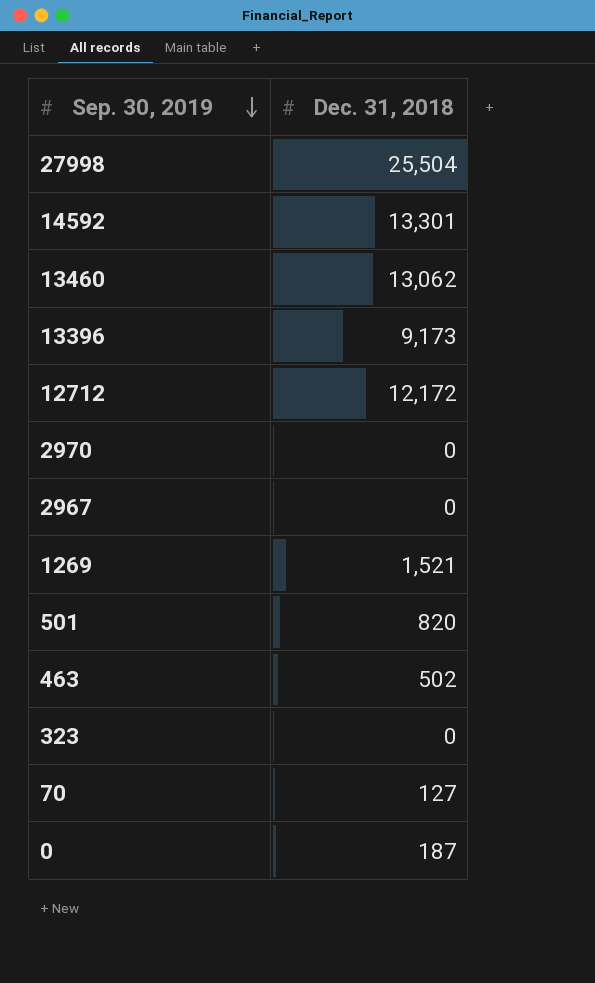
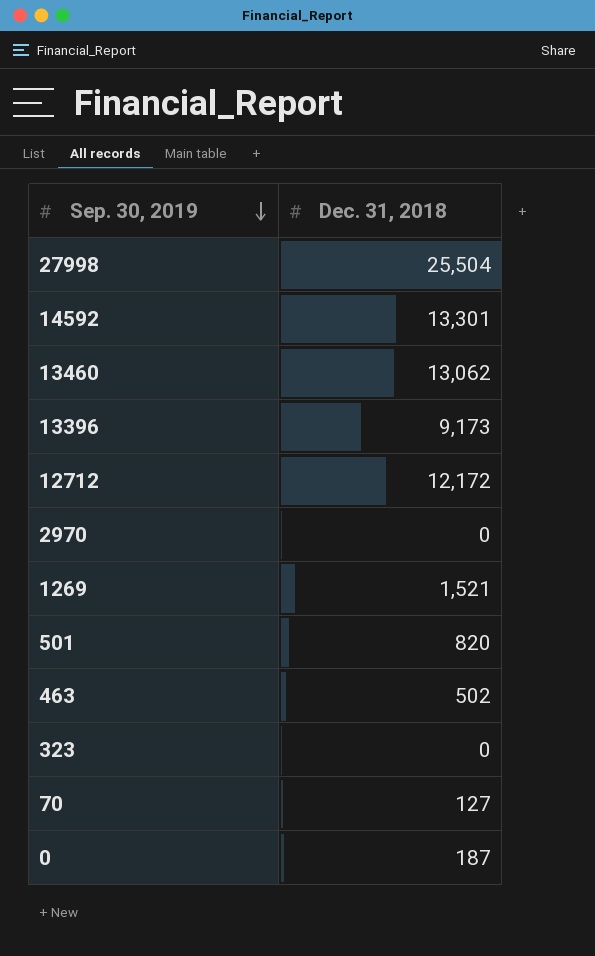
row 2967: 0 -> none

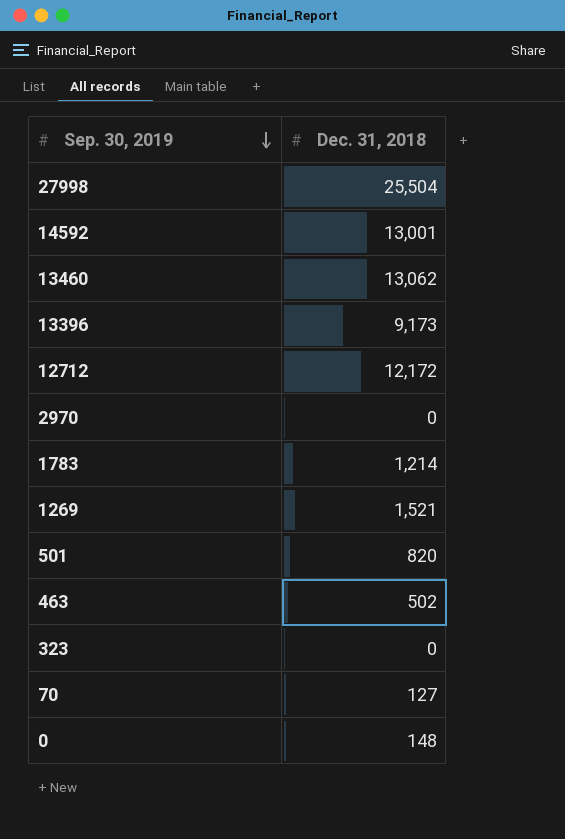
14592 | Dec. 31, 2018: 13,301 -> 13,001
row 1783: none -> 1,214
0 | Dec. 31, 2018: 187 -> 148

